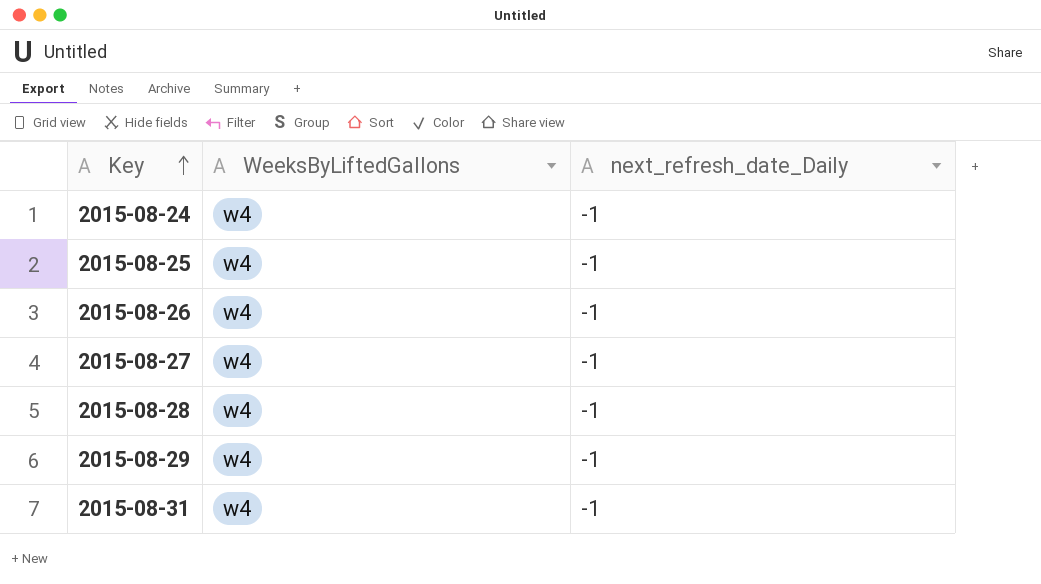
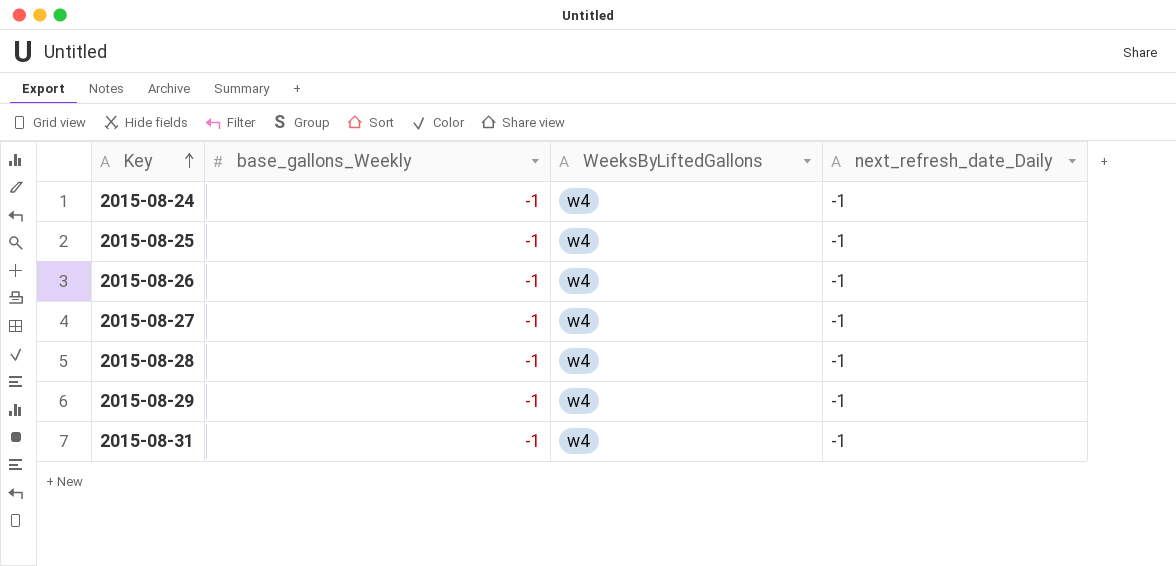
column base_gallons_Weekly | position: none -> 2

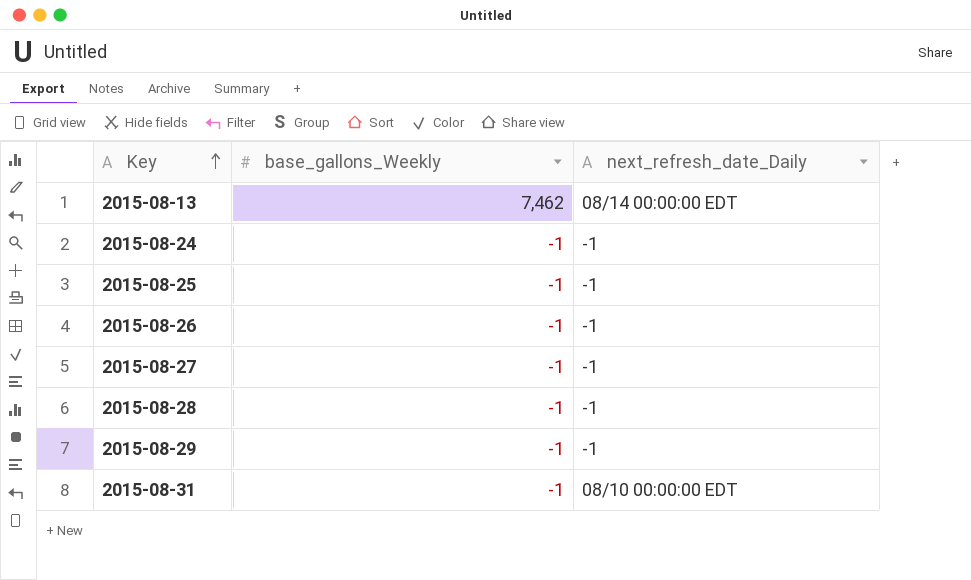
column WeeksByLiftedGallons | position: 3 -> none
row 2015-08-13: none -> 7,462 | 08/14 00:00:00 EDT
2015-08-31 | next_refresh_date_Daily: -1 -> 08/10 00:00:00 EDT

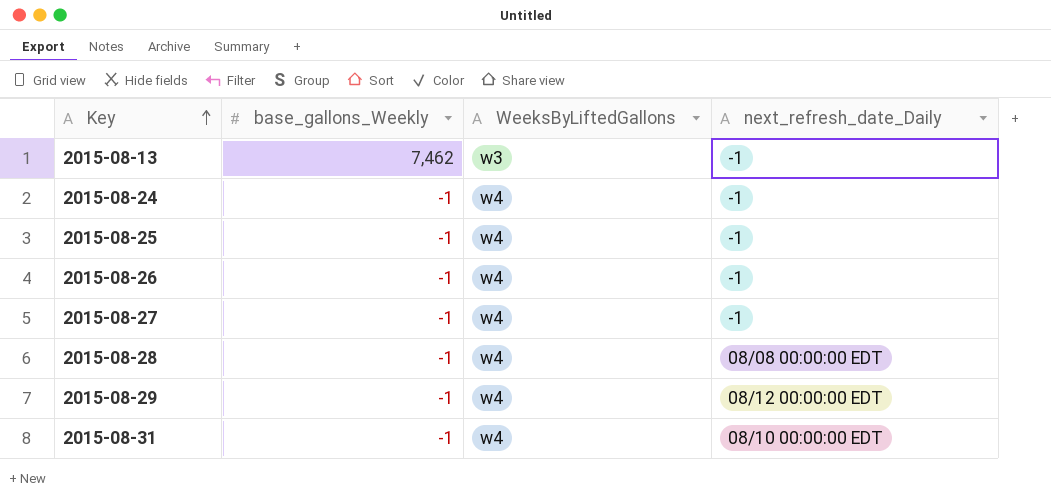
column WeeksByLiftedGallons | position: none -> 3
2015-08-13 | next_refresh_date_Daily: 08/14 00:00:00 EDT -> -1
2015-08-28 | next_refresh_date_Daily: -1 -> 08/08 00:00:00 EDT
2015-08-29 | next_refresh_date_Daily: -1 -> 08/12 00:00:00 EDT

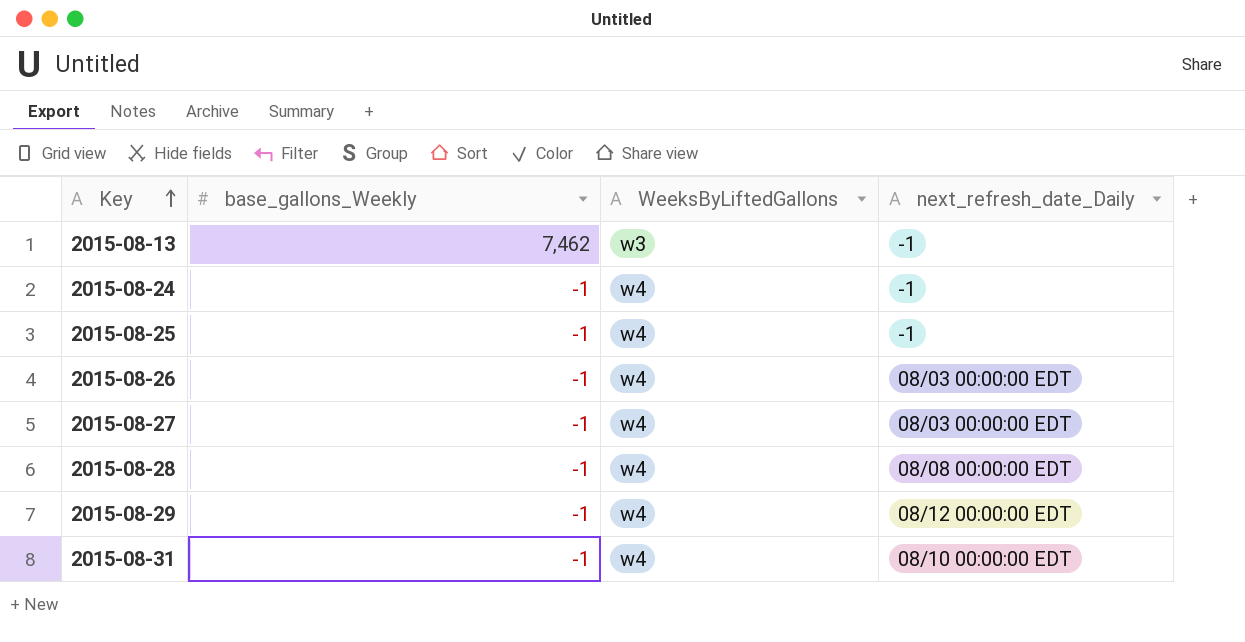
2015-08-26 | next_refresh_date_Daily: -1 -> 08/03 00:00:00 EDT
2015-08-27 | next_refresh_date_Daily: -1 -> 08/03 00:00:00 EDT

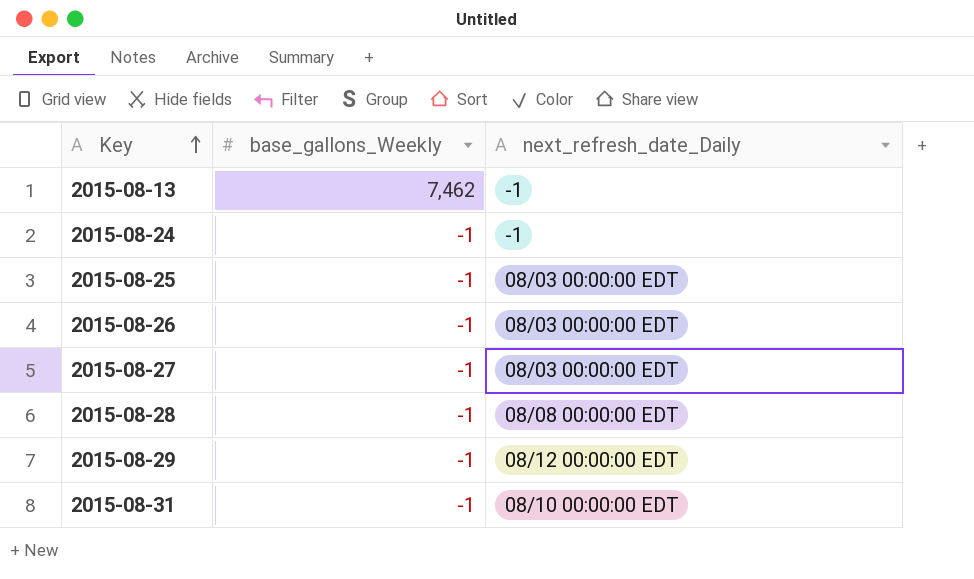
column WeeksByLiftedGallons | position: 3 -> none
2015-08-25 | next_refresh_date_Daily: -1 -> 08/03 00:00:00 EDT

